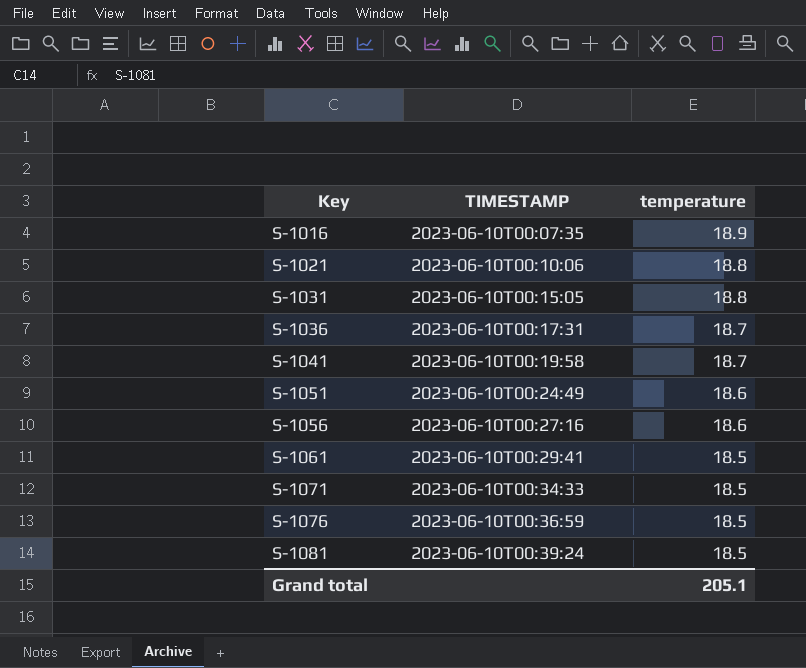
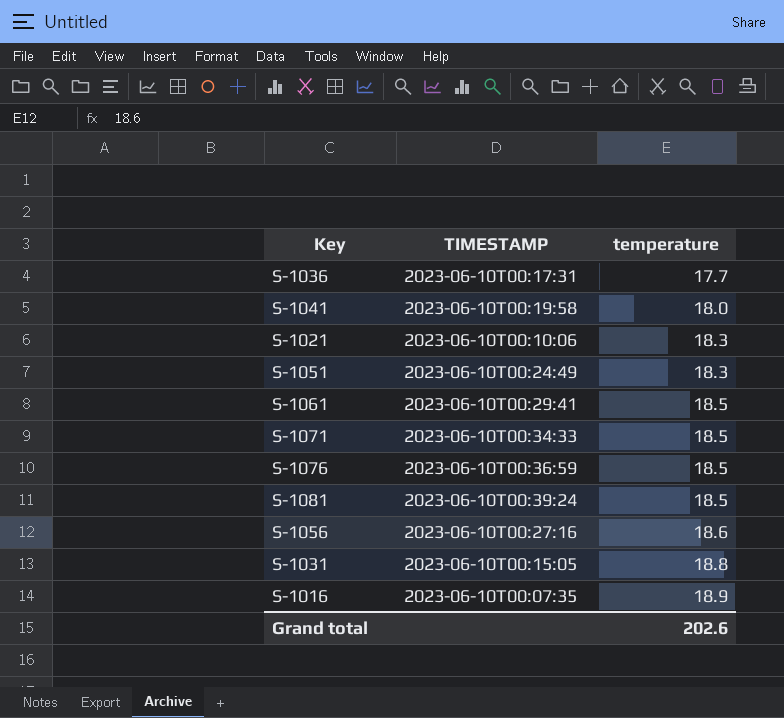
row order: Key ascending -> temperature ascending
S-1036 | temperature: 18.7 -> 17.7
S-1041 | temperature: 18.7 -> 18.0
S-1021 | temperature: 18.8 -> 18.3
S-1051 | temperature: 18.6 -> 18.3
Grand total | temperature: 205.1 -> 202.6

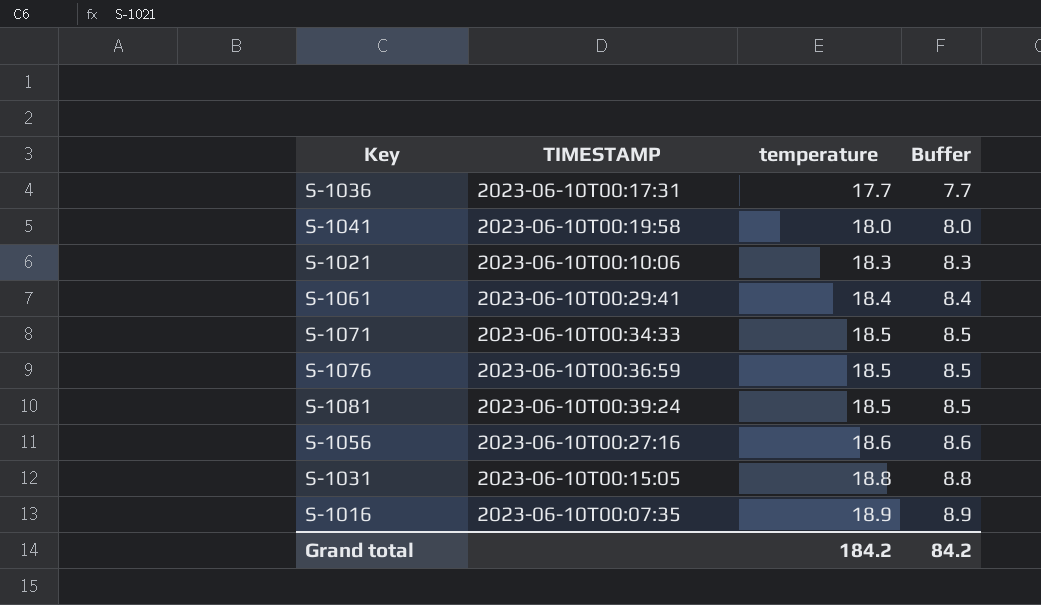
column Buffer | formula: none -> [temperature] - 10
row S-1051: 2023-06-10T00:24:49 | 18.3 -> none
S-1061 | temperature: 18.5 -> 18.4
Grand total | temperature: 202.6 -> 184.2

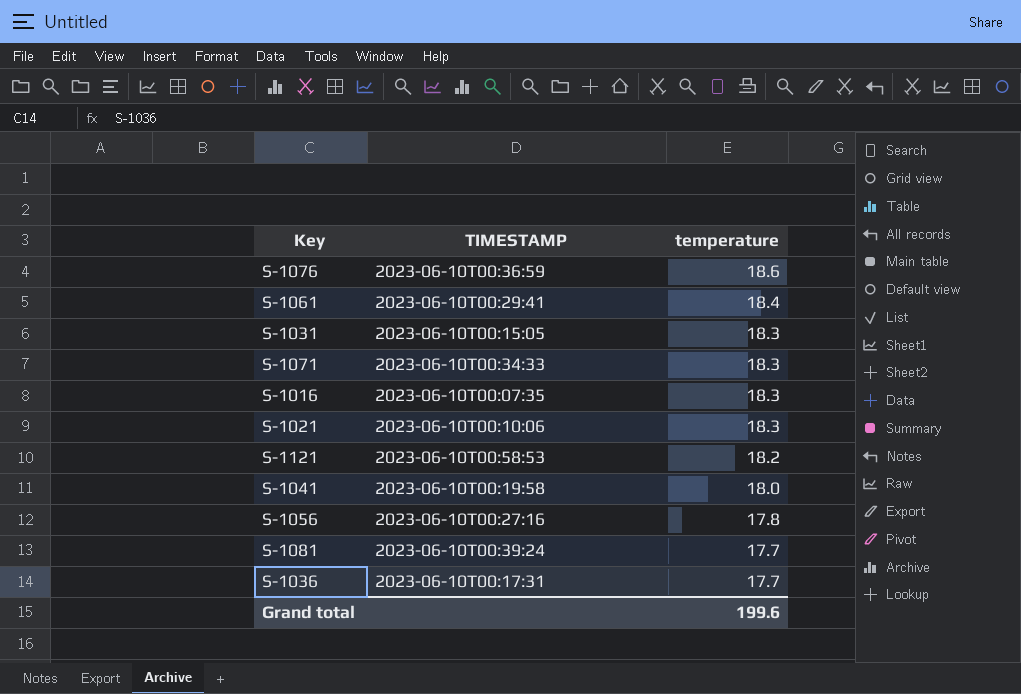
row order: temperature ascending -> temperature descending
column Buffer | formula: [temperature] - 10 -> none
S-1076 | temperature: 18.5 -> 18.6
S-1031 | temperature: 18.8 -> 18.3
S-1071 | temperature: 18.5 -> 18.3
S-1016 | temperature: 18.9 -> 18.3
row S-1121: none -> 2023-06-10T00:58:53 | 18.2
S-1056 | temperature: 18.6 -> 17.8
S-1081 | temperature: 18.5 -> 17.7
Grand total | temperature: 184.2 -> 199.6

